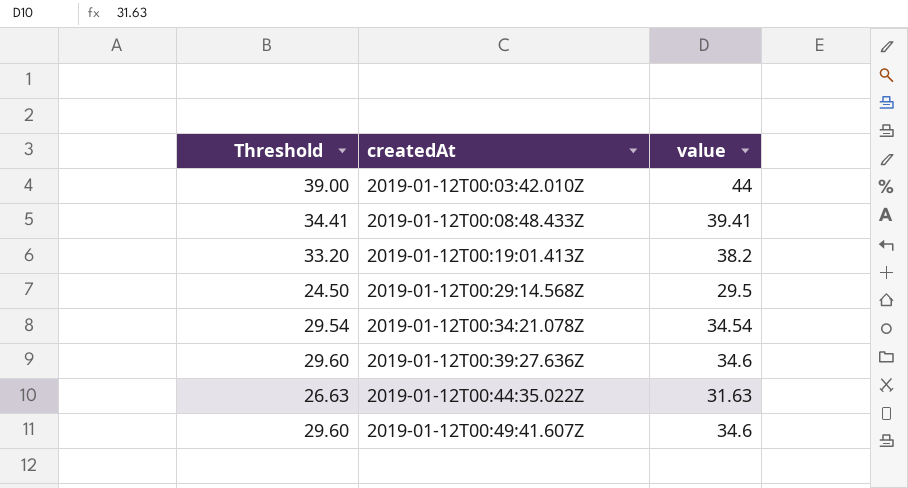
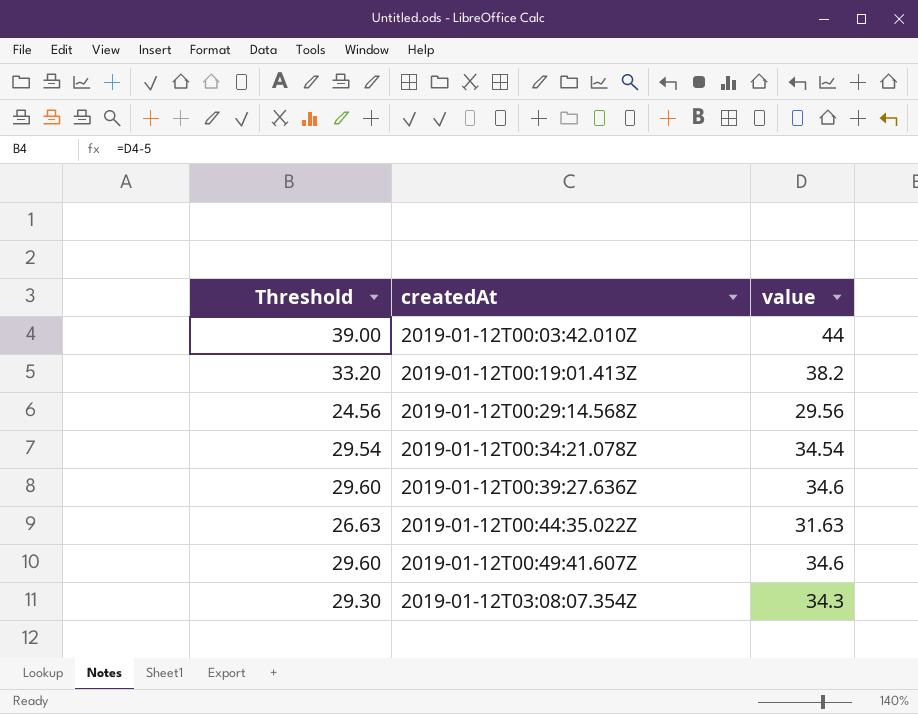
row 2019-01-12T00:08:48.433Z: 34.41 | 39.41 -> none
2019-01-12T00:29:14.568Z | Threshold: 24.50 -> 24.56
2019-01-12T00:29:14.568Z | value: 29.5 -> 29.56
row 2019-01-12T03:08:07.354Z: none -> 29.30 | 34.3

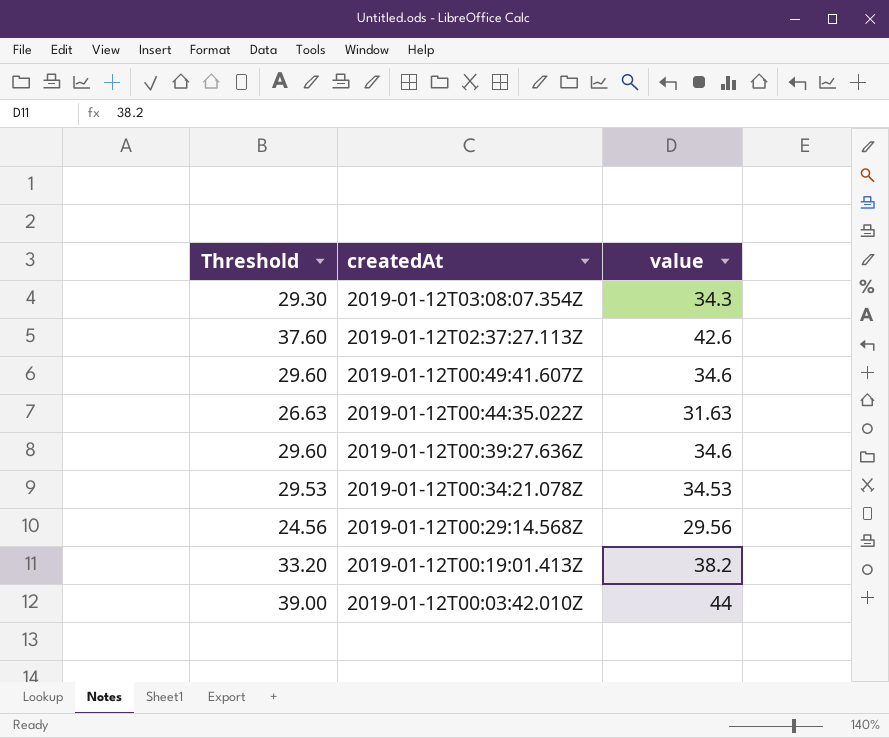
row order: createdAt ascending -> createdAt descending
row 2019-01-12T02:37:27.113Z: none -> 37.60 | 42.6
2019-01-12T00:34:21.078Z | Threshold: 29.54 -> 29.53
2019-01-12T00:34:21.078Z | value: 34.54 -> 34.53

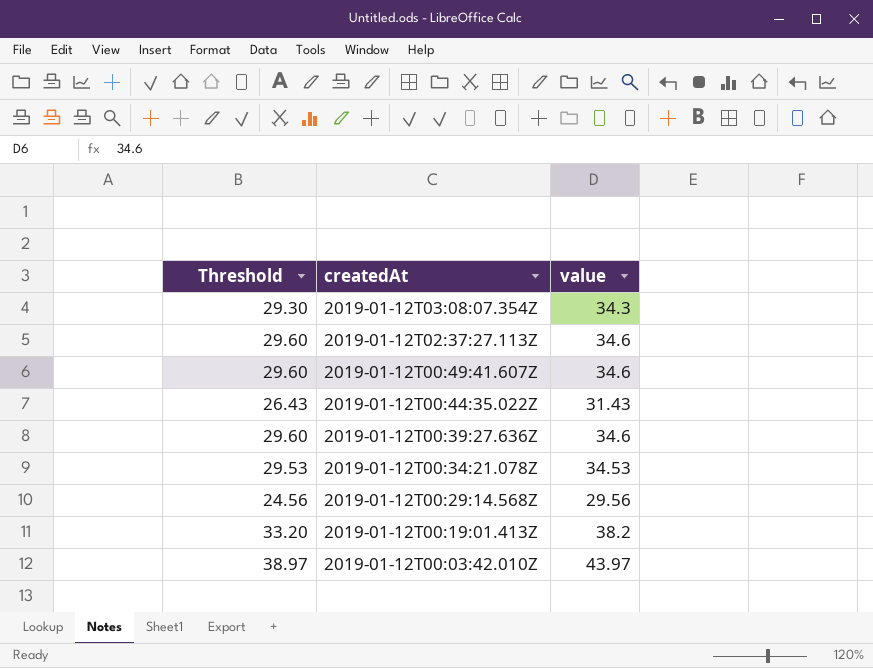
2019-01-12T02:37:27.113Z | Threshold: 37.60 -> 29.60
2019-01-12T02:37:27.113Z | value: 42.6 -> 34.6
2019-01-12T00:44:35.022Z | Threshold: 26.63 -> 26.43
2019-01-12T00:44:35.022Z | value: 31.63 -> 31.43
2019-01-12T00:03:42.010Z | Threshold: 39.00 -> 38.97
2019-01-12T00:03:42.010Z | value: 44 -> 43.97

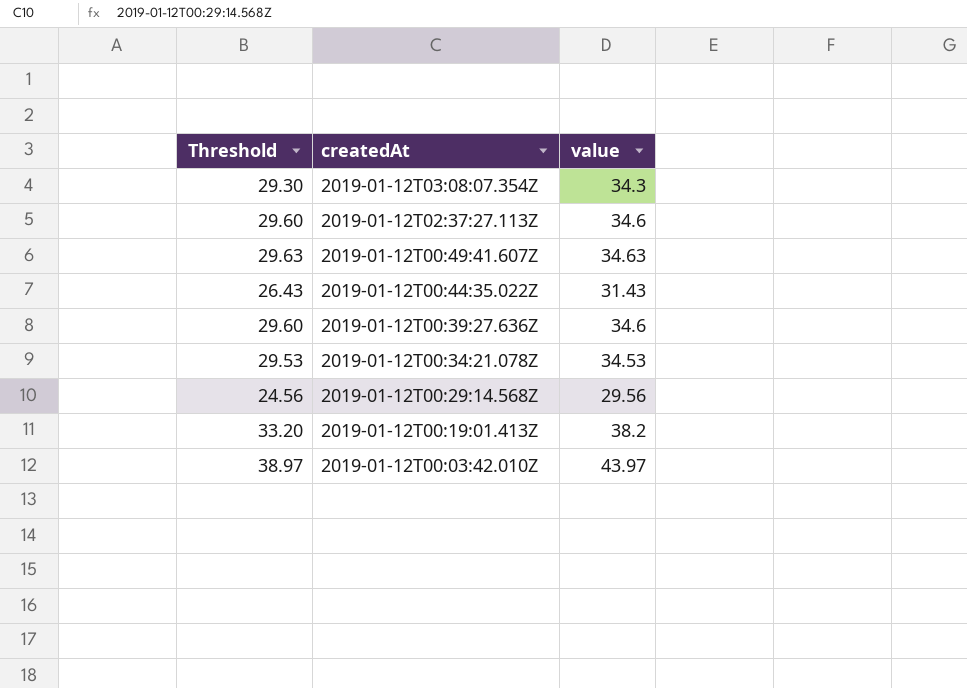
2019-01-12T00:49:41.607Z | Threshold: 29.60 -> 29.63
2019-01-12T00:49:41.607Z | value: 34.6 -> 34.63

